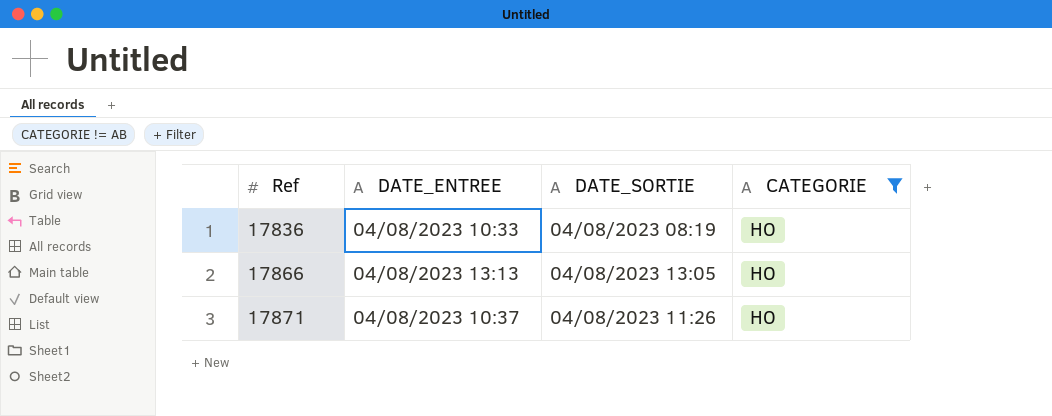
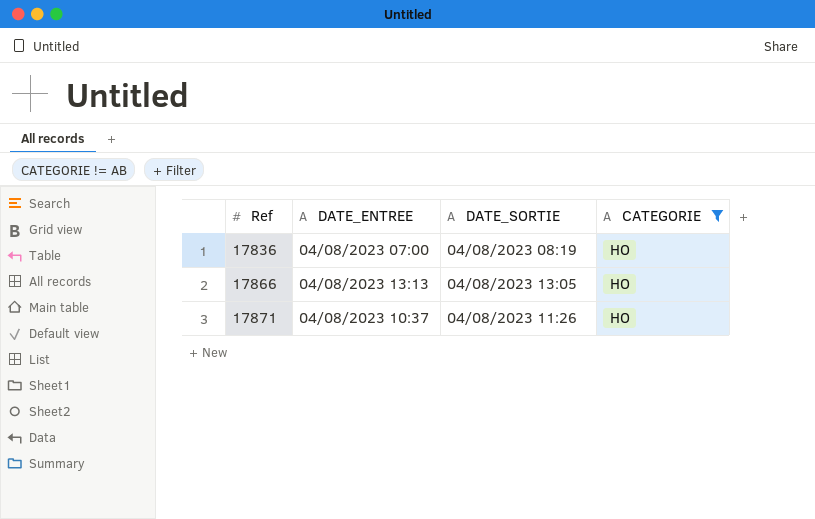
17836 | DATE_ENTREE: 04/08/2023 10:33 -> 04/08/2023 07:00

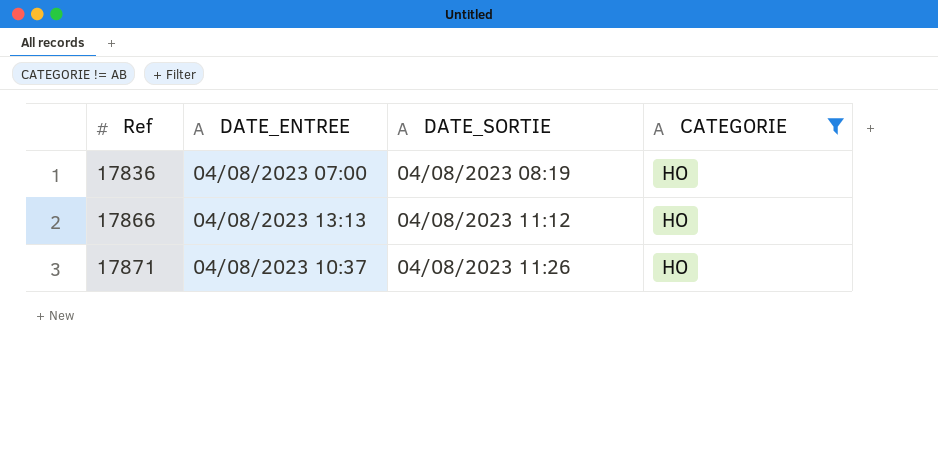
17866 | DATE_SORTIE: 04/08/2023 13:05 -> 04/08/2023 11:12

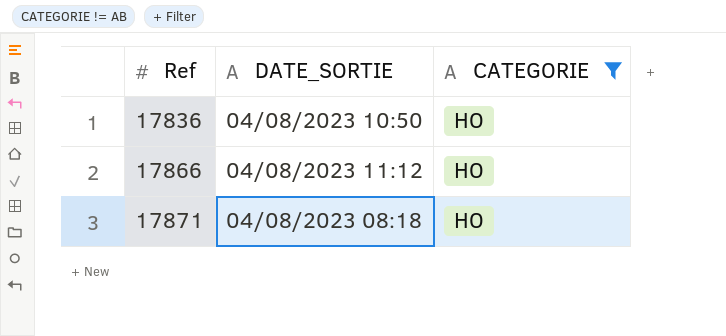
column DATE_ENTREE | position: 2 -> none
17836 | DATE_SORTIE: 04/08/2023 08:19 -> 04/08/2023 10:50
17871 | DATE_SORTIE: 04/08/2023 11:26 -> 04/08/2023 08:18

